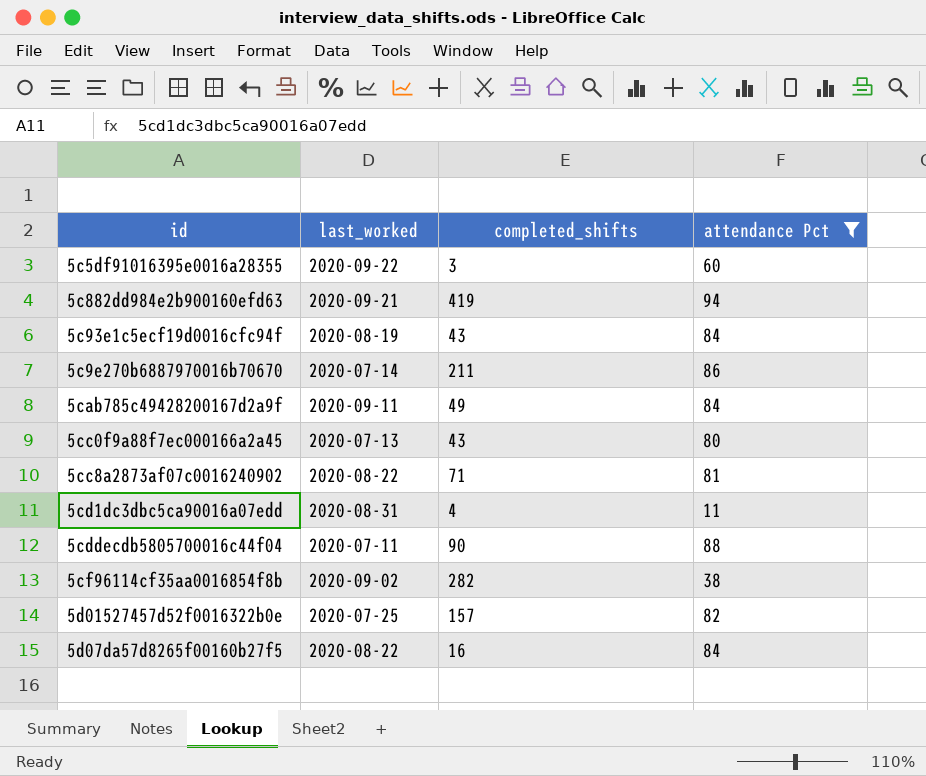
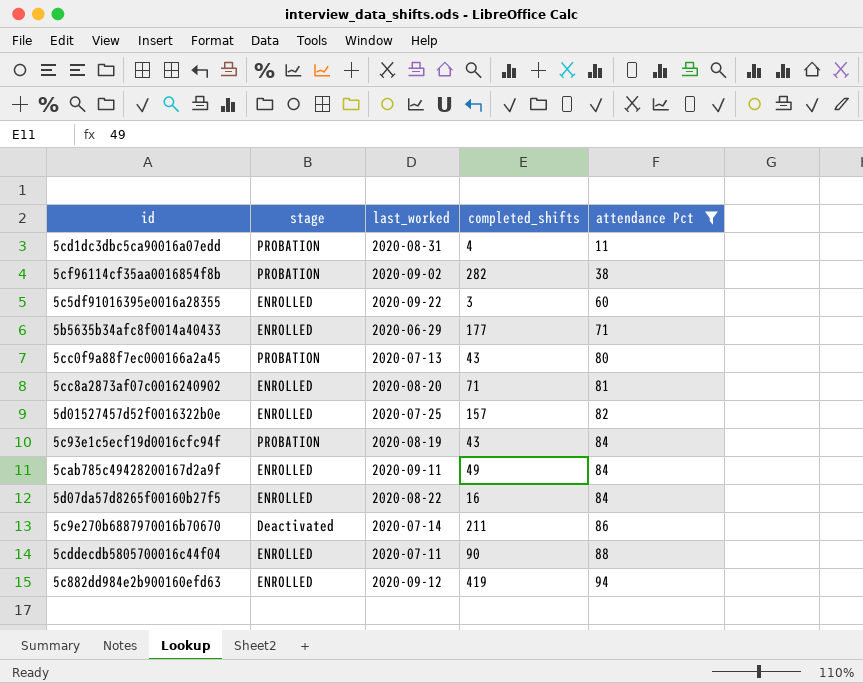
row order: none -> attendance Pct ascending
column stage | position: none -> 2
row 5b5635b34afc8f0014a40433: none -> ENROLLED | 2020-06-29 | 177 | 71
5cc8a2873af07c0016240902 | last_worked: 2020-08-22 -> 2020-08-20
5c882dd984e2b900160efd63 | last_worked: 2020-09-21 -> 2020-09-12

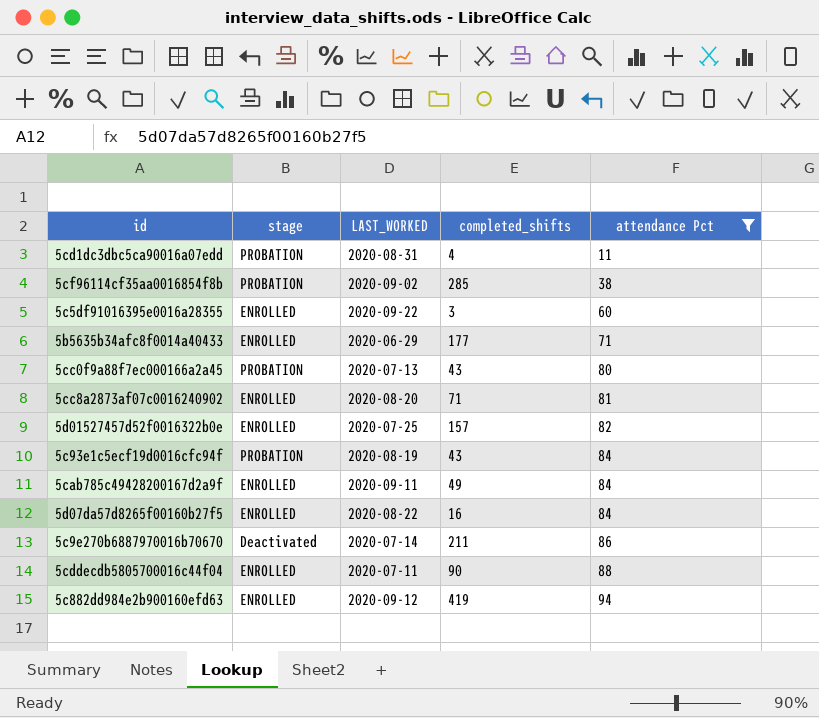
column name: last_worked -> LAST_WORKED
5cf96114cf35aa0016854f8b | completed_shifts: 282 -> 285

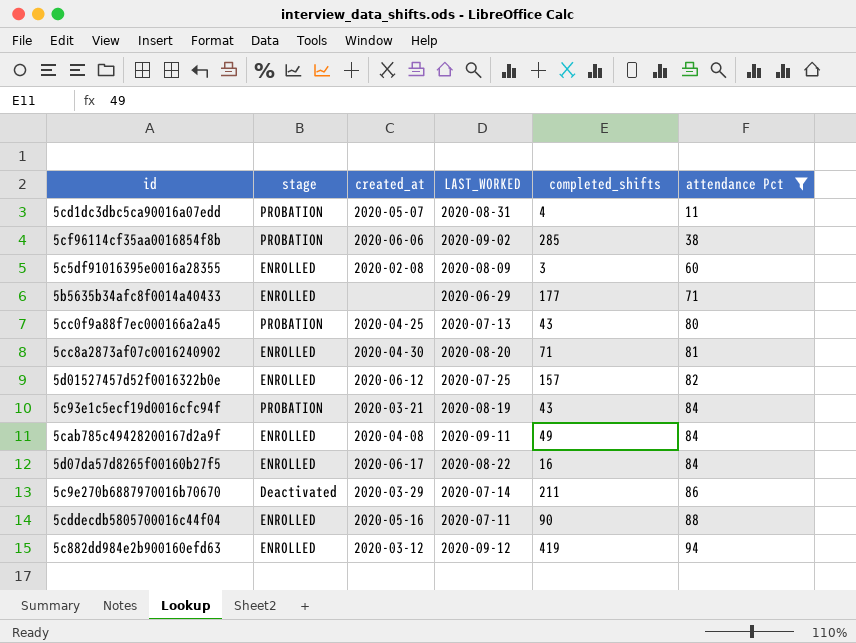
column created_at | position: none -> 3
5c5df91016395e0016a28355 | LAST_WORKED: 2020-09-22 -> 2020-08-09

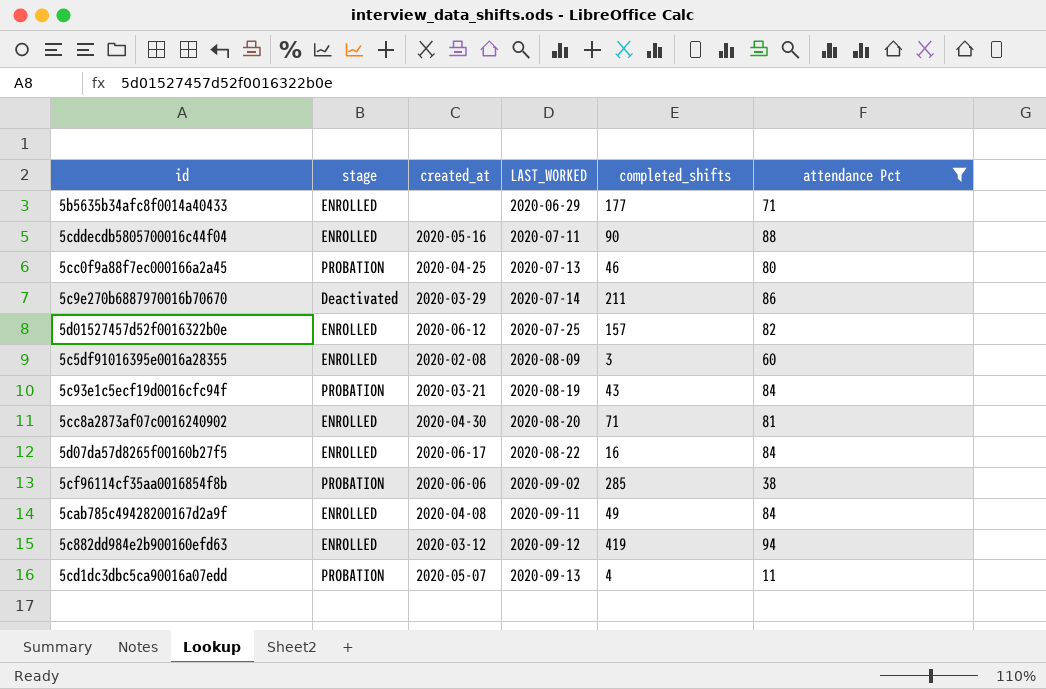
row order: attendance Pct ascending -> LAST_WORKED ascending
5cc0f9a88f7ec000166a2a45 | completed_shifts: 43 -> 46
5cd1dc3dbc5ca90016a07edd | LAST_WORKED: 2020-08-31 -> 2020-09-13

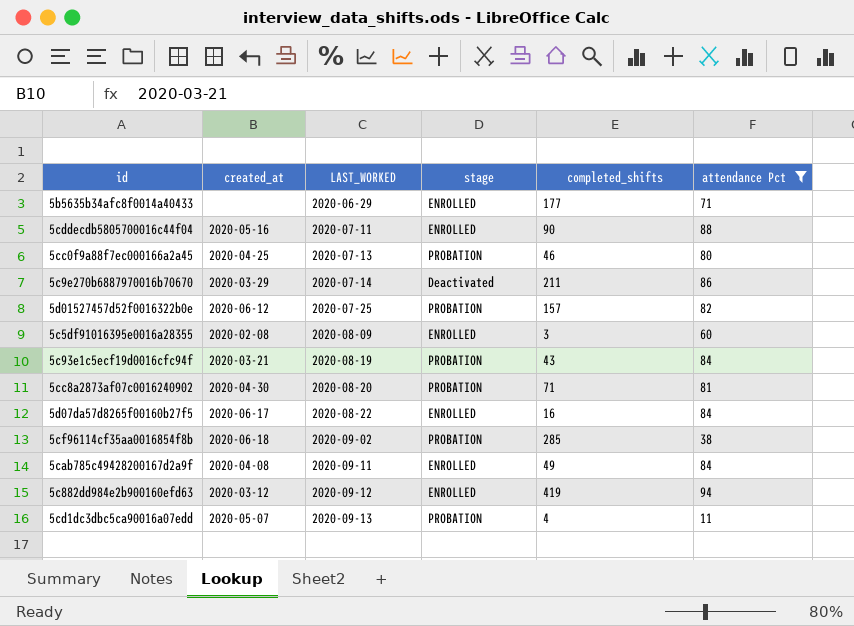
column stage | position: 2 -> 4
5d01527457d52f0016322b0e | stage: ENROLLED -> PROBATION
5cc8a2873af07c0016240902 | stage: ENROLLED -> PROBATION
5cf96114cf35aa0016854f8b | created_at: 2020-06-06 -> 2020-06-18

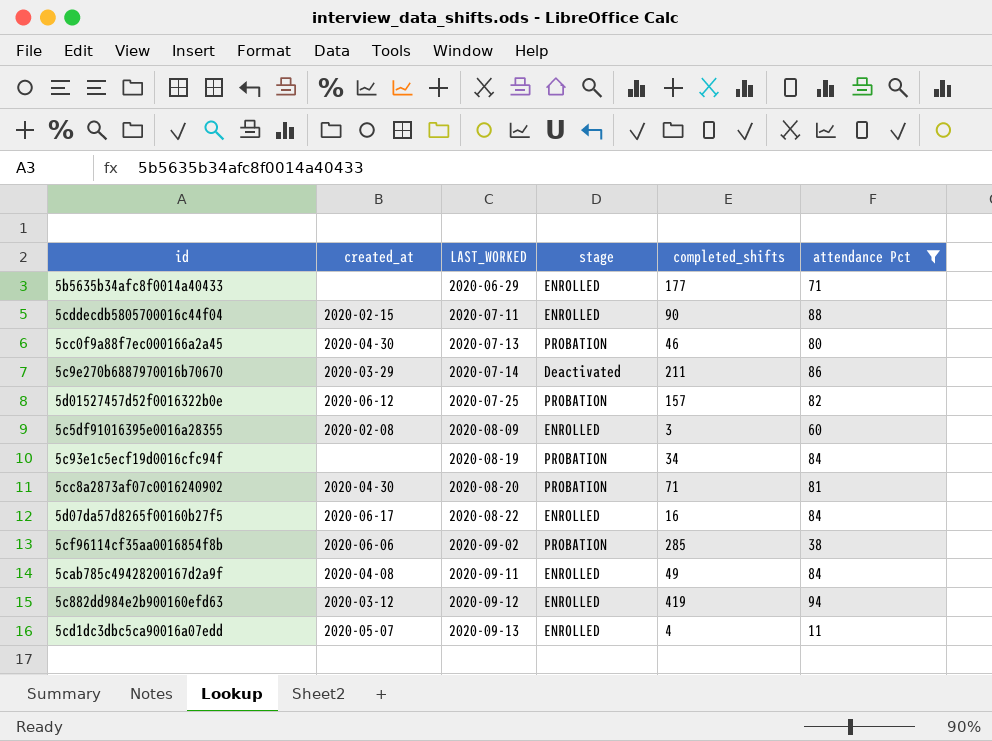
5cddecdb5805700016c44f04 | created_at: 2020-05-16 -> 2020-02-15
5cc0f9a88f7ec000166a2a45 | created_at: 2020-04-25 -> 2020-04-30
5c93e1c5ecf19d0016cfc94f | created_at: 2020-03-21 -> none
5c93e1c5ecf19d0016cfc94f | completed_shifts: 43 -> 34
5cf96114cf35aa0016854f8b | created_at: 2020-06-18 -> 2020-06-06
5cd1dc3dbc5ca90016a07edd | stage: PROBATION -> ENROLLED

